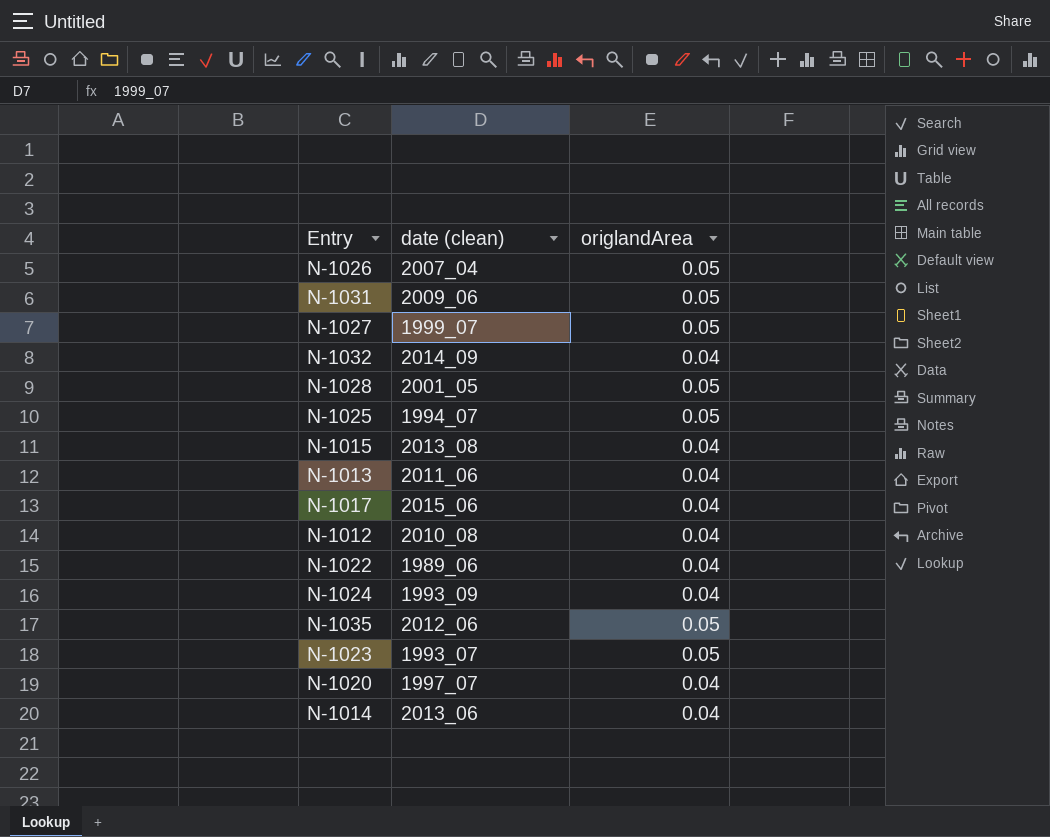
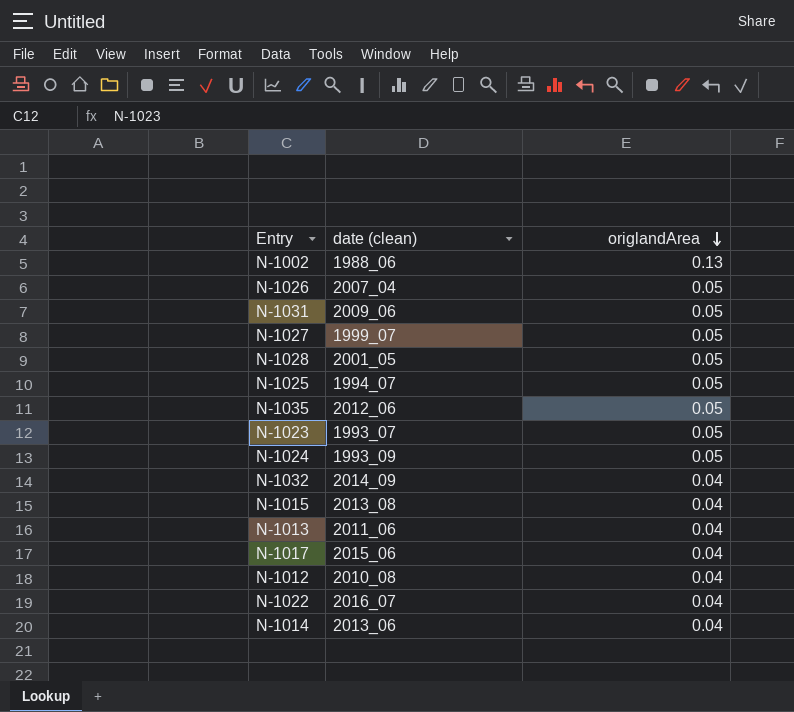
row order: none -> origlandArea descending
row N-1020: 1997_07 | 0.04 -> none
row N-1002: none -> 1988_06 | 0.13
N-1024 | origlandArea: 0.04 -> 0.05
N-1022 | date (clean): 1989_06 -> 2016_07

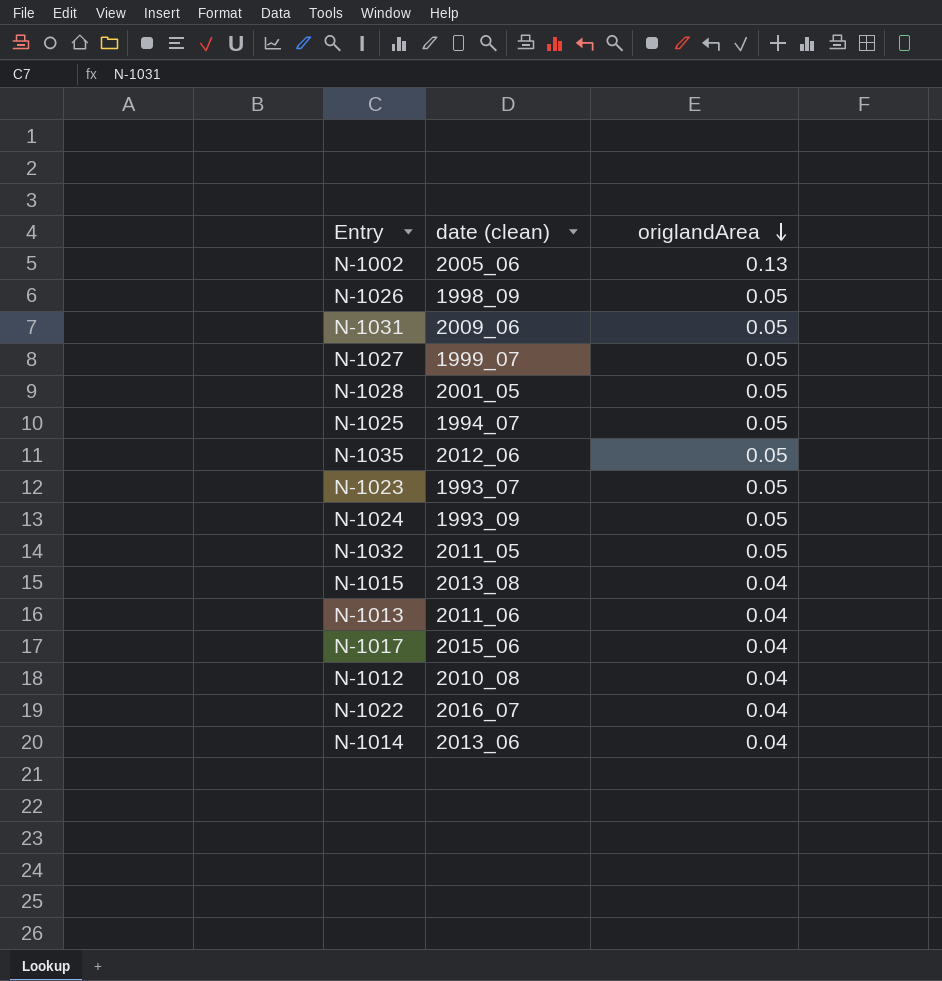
N-1002 | date (clean): 1988_06 -> 2005_06
N-1026 | date (clean): 2007_04 -> 1998_09
N-1032 | date (clean): 2014_09 -> 2011_05
N-1032 | origlandArea: 0.04 -> 0.05

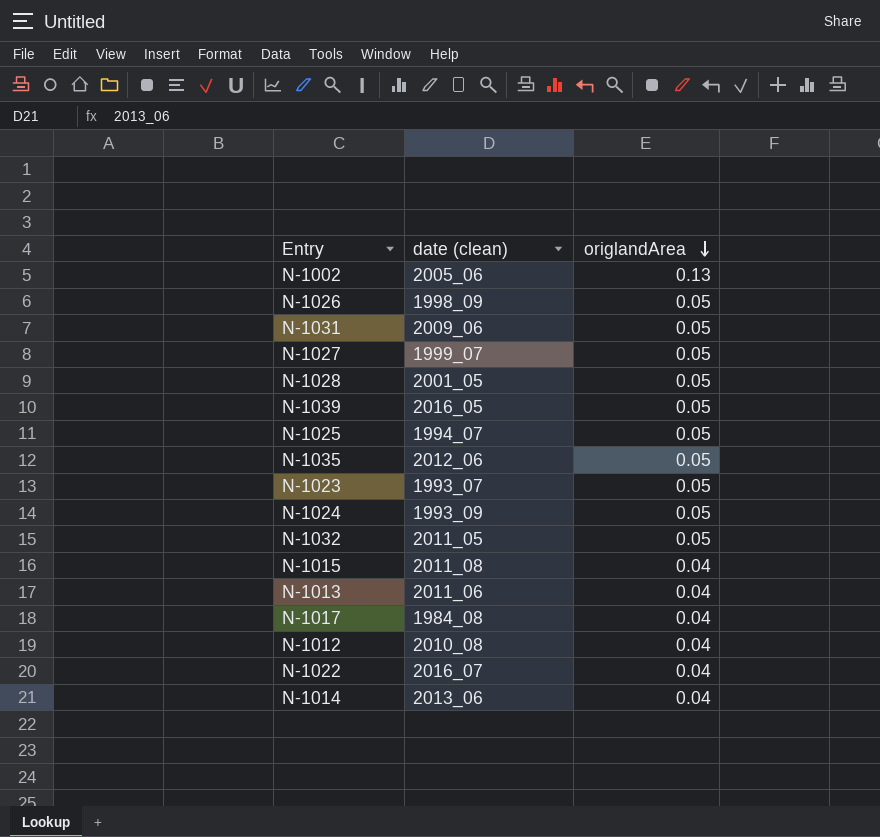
row N-1039: none -> 2016_05 | 0.05
N-1015 | date (clean): 2013_08 -> 2011_08
N-1017 | date (clean): 2015_06 -> 1984_08

